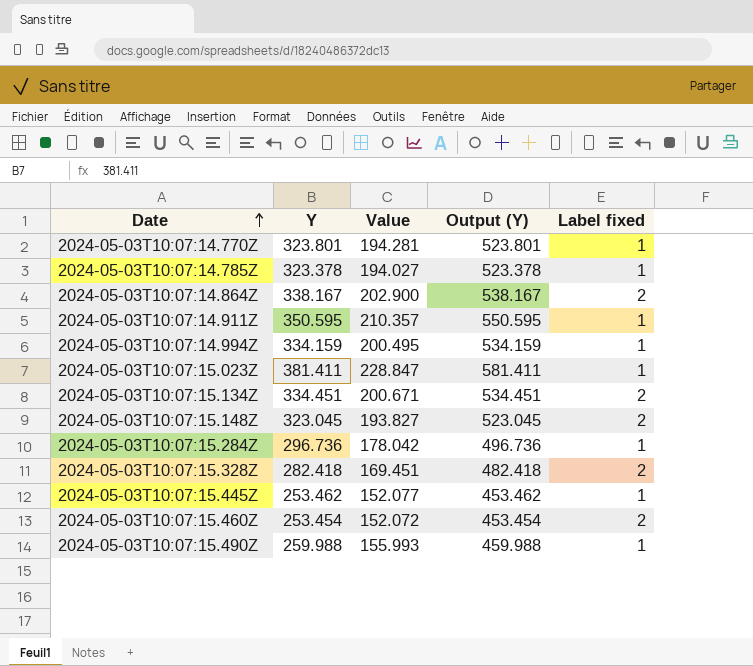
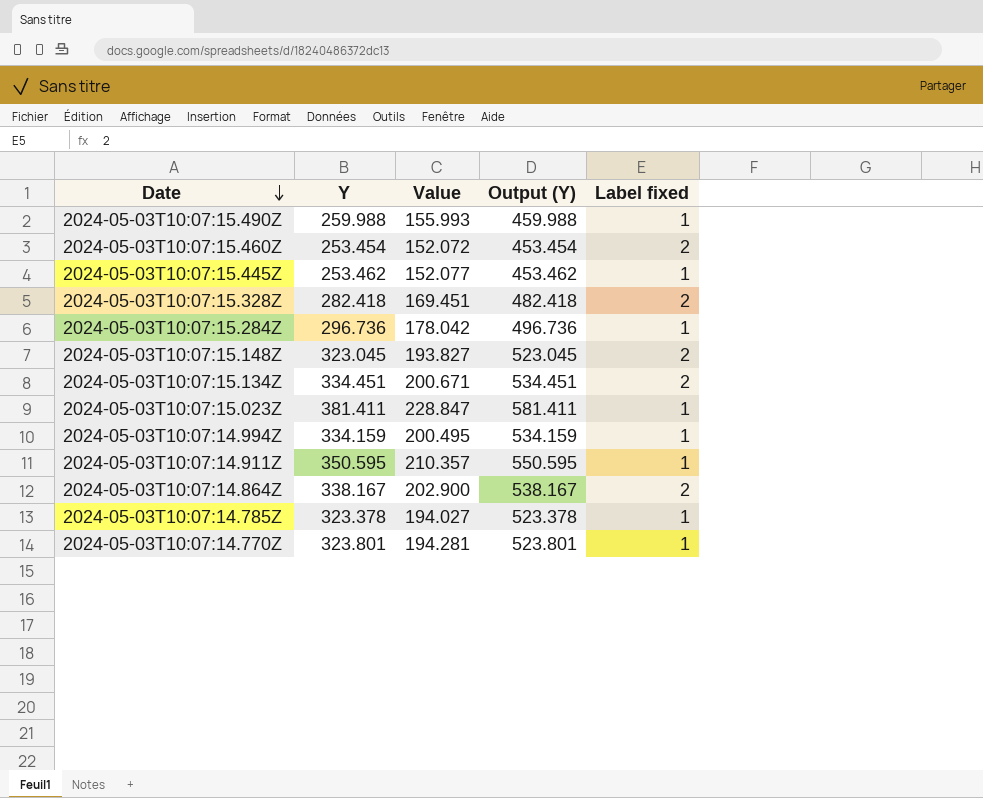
row order: Date ascending -> Date descending

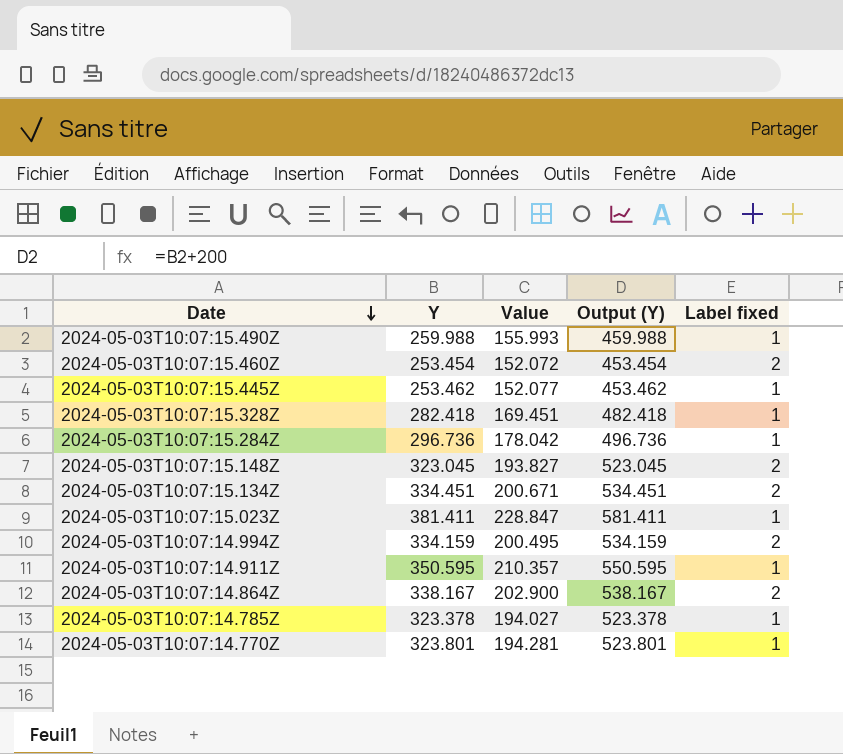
2024-05-03T10:07:15.328Z | Label fixed: 2 -> 1
2024-05-03T10:07:14.994Z | Label fixed: 1 -> 2

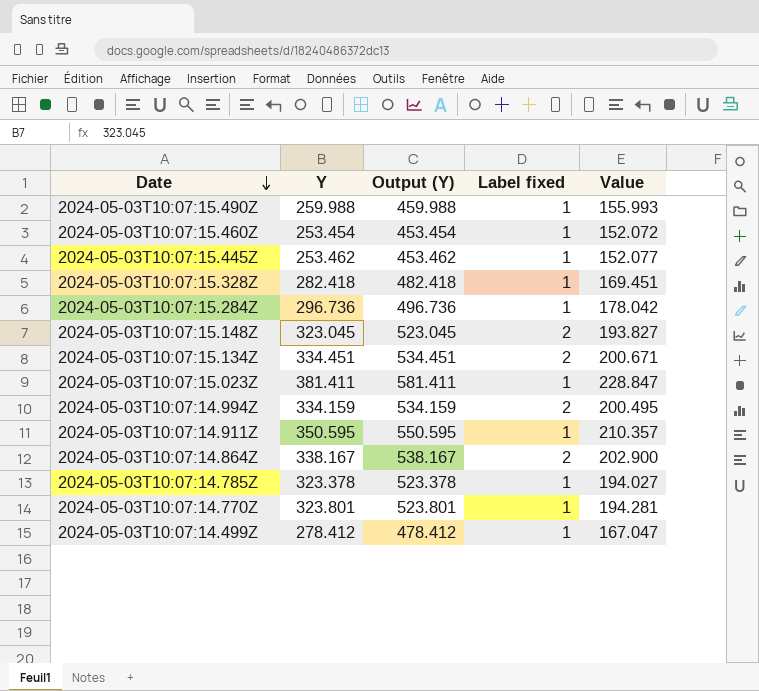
column Value | position: 3 -> 5
2024-05-03T10:07:15.460Z | Label fixed: 2 -> 1
row 2024-05-03T10:07:14.499Z: none -> 278.412 | 478.412 | 1 | 167.047

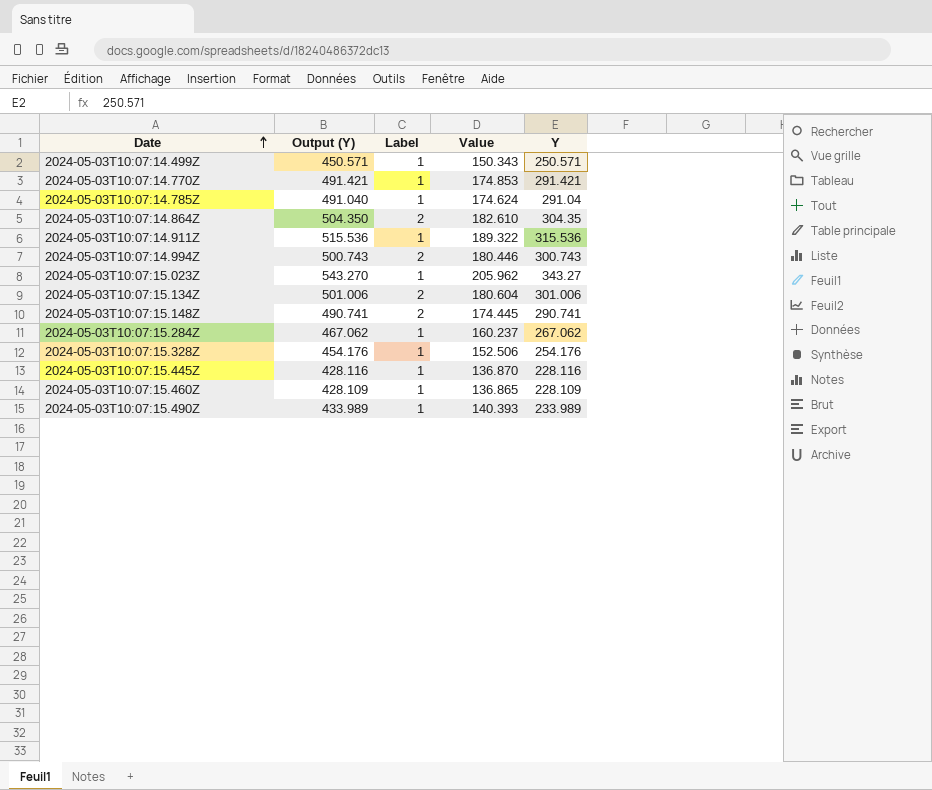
row order: Date descending -> Date ascending
column name: Label fixed -> Label
column Y | position: 2 -> 5
2024-05-03T10:07:14.499Z | Output (Y): 478.412 -> 450.571
2024-05-03T10:07:14.499Z | Value: 167.047 -> 150.343
2024-05-03T10:07:14.499Z | Y: 278.412 -> 250.571
2024-05-03T10:07:14.770Z | Output (Y): 523.801 -> 491.421
2024-05-03T10:07:14.770Z | Value: 194.281 -> 174.853
2024-05-03T10:07:14.770Z | Y: 323.801 -> 291.421
2024-05-03T10:07:14.785Z | Output (Y): 523.378 -> 491.040
2024-05-03T10:07:14.785Z | Value: 194.027 -> 174.624
2024-05-03T10:07:14.785Z | Y: 323.378 -> 291.04
2024-05-03T10:07:14.864Z | Output (Y): 538.167 -> 504.350
2024-05-03T10:07:14.864Z | Value: 202.900 -> 182.610
2024-05-03T10:07:14.864Z | Y: 338.167 -> 304.35
2024-05-03T10:07:14.911Z | Output (Y): 550.595 -> 515.536
2024-05-03T10:07:14.911Z | Value: 210.357 -> 189.322
2024-05-03T10:07:14.911Z | Y: 350.595 -> 315.536
2024-05-03T10:07:14.994Z | Output (Y): 534.159 -> 500.743
2024-05-03T10:07:14.994Z | Value: 200.495 -> 180.446
2024-05-03T10:07:14.994Z | Y: 334.159 -> 300.743
2024-05-03T10:07:15.023Z | Output (Y): 581.411 -> 543.270
2024-05-03T10:07:15.023Z | Value: 228.847 -> 205.962
2024-05-03T10:07:15.023Z | Y: 381.411 -> 343.27
2024-05-03T10:07:15.134Z | Output (Y): 534.451 -> 501.006
2024-05-03T10:07:15.134Z | Value: 200.671 -> 180.604
2024-05-03T10:07:15.134Z | Y: 334.451 -> 301.006
2024-05-03T10:07:15.148Z | Output (Y): 523.045 -> 490.741
2024-05-03T10:07:15.148Z | Value: 193.827 -> 174.445
2024-05-03T10:07:15.148Z | Y: 323.045 -> 290.741
2024-05-03T10:07:15.284Z | Output (Y): 496.736 -> 467.062
2024-05-03T10:07:15.284Z | Value: 178.042 -> 160.237
2024-05-03T10:07:15.284Z | Y: 296.736 -> 267.062
2024-05-03T10:07:15.328Z | Output (Y): 482.418 -> 454.176
2024-05-03T10:07:15.328Z | Value: 169.451 -> 152.506
2024-05-03T10:07:15.328Z | Y: 282.418 -> 254.176
2024-05-03T10:07:15.445Z | Output (Y): 453.462 -> 428.116
2024-05-03T10:07:15.445Z | Value: 152.077 -> 136.870
2024-05-03T10:07:15.445Z | Y: 253.462 -> 228.116
2024-05-03T10:07:15.460Z | Output (Y): 453.454 -> 428.109
2024-05-03T10:07:15.460Z | Value: 152.072 -> 136.865
2024-05-03T10:07:15.460Z | Y: 253.454 -> 228.109
2024-05-03T10:07:15.490Z | Output (Y): 459.988 -> 433.989
2024-05-03T10:07:15.490Z | Value: 155.993 -> 140.393
2024-05-03T10:07:15.490Z | Y: 259.988 -> 233.989

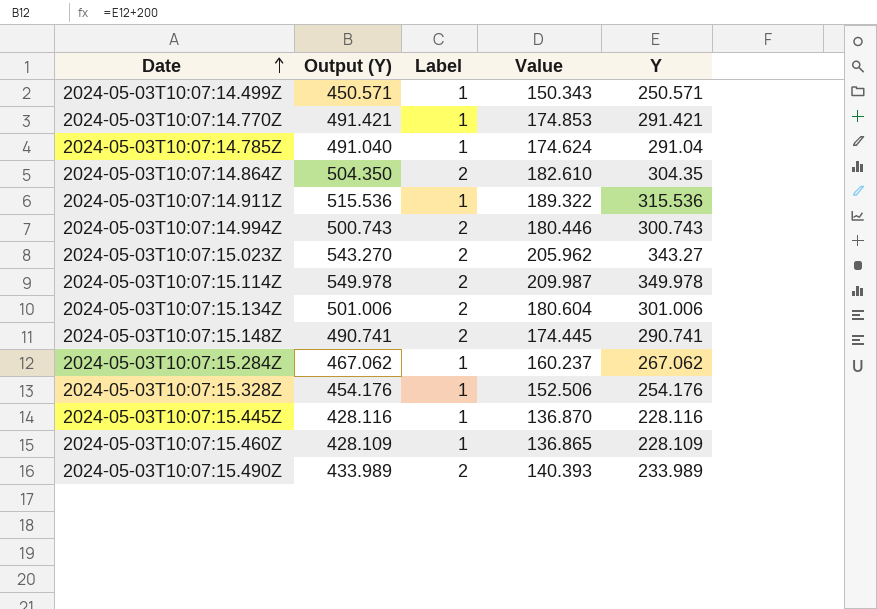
2024-05-03T10:07:15.023Z | Label: 1 -> 2
row 2024-05-03T10:07:15.114Z: none -> 549.978 | 2 | 209.987 | 349.978
2024-05-03T10:07:15.490Z | Label: 1 -> 2

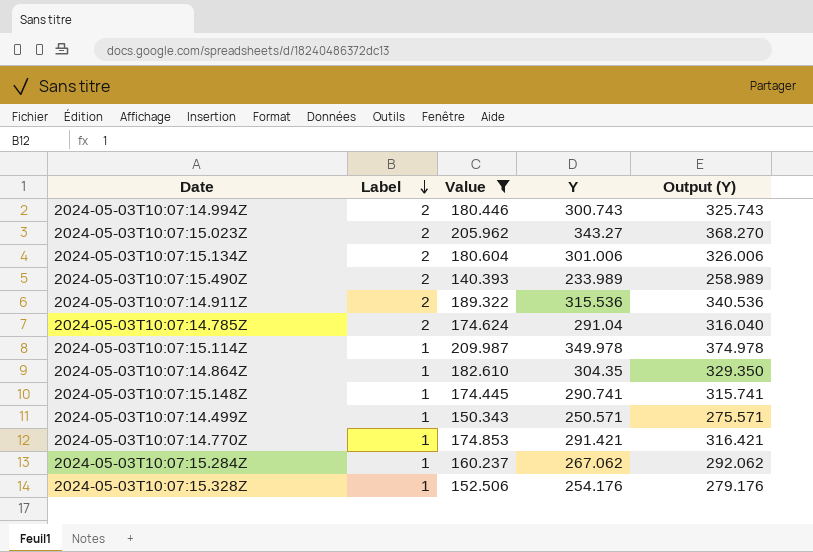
filter: none -> Value >= 140.393
row order: Date ascending -> Label descending
column Output (Y) | formula: [Y] + 200 -> [Y] + 25
column Output (Y) | position: 2 -> 5
2024-05-03T10:07:14.911Z | Label: 1 -> 2
2024-05-03T10:07:14.785Z | Label: 1 -> 2
2024-05-03T10:07:15.114Z | Label: 2 -> 1
2024-05-03T10:07:14.864Z | Label: 2 -> 1
2024-05-03T10:07:15.148Z | Label: 2 -> 1

